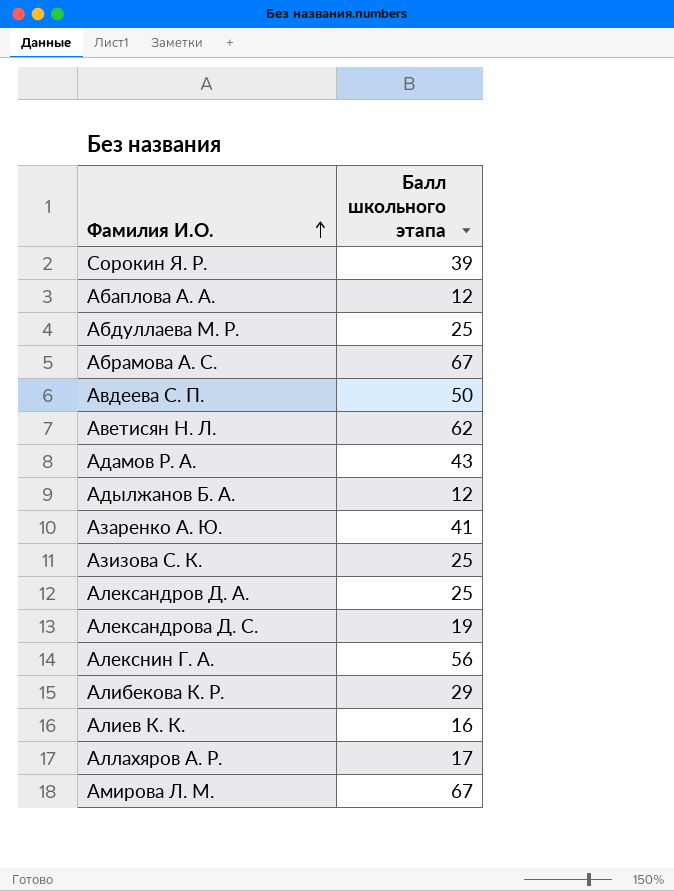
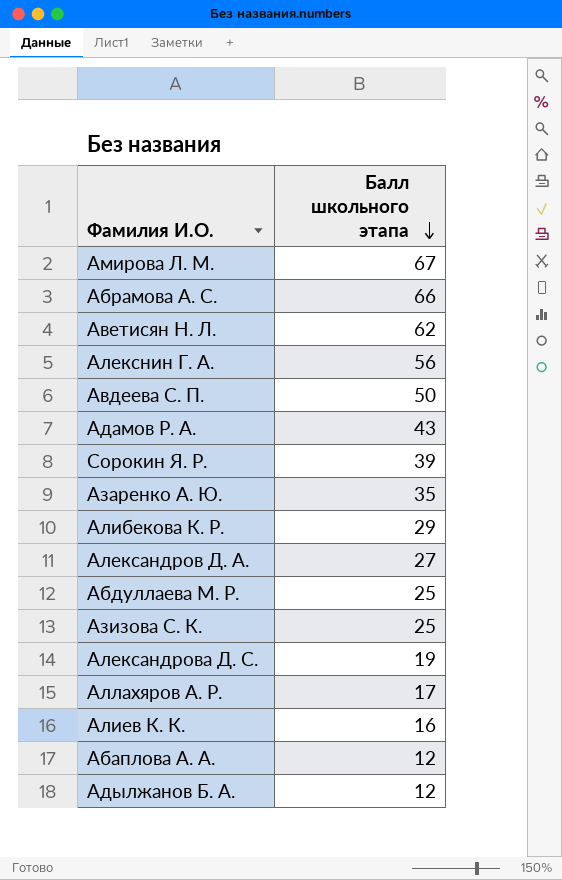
row order: Фамилия И.О. ascending -> Балл школьного этапа descending
Абрамова А. С. | Балл школьного этапа: 67 -> 66
Азаренко А. Ю. | Балл школьного этапа: 41 -> 35
Александров Д. А. | Балл школьного этапа: 25 -> 27

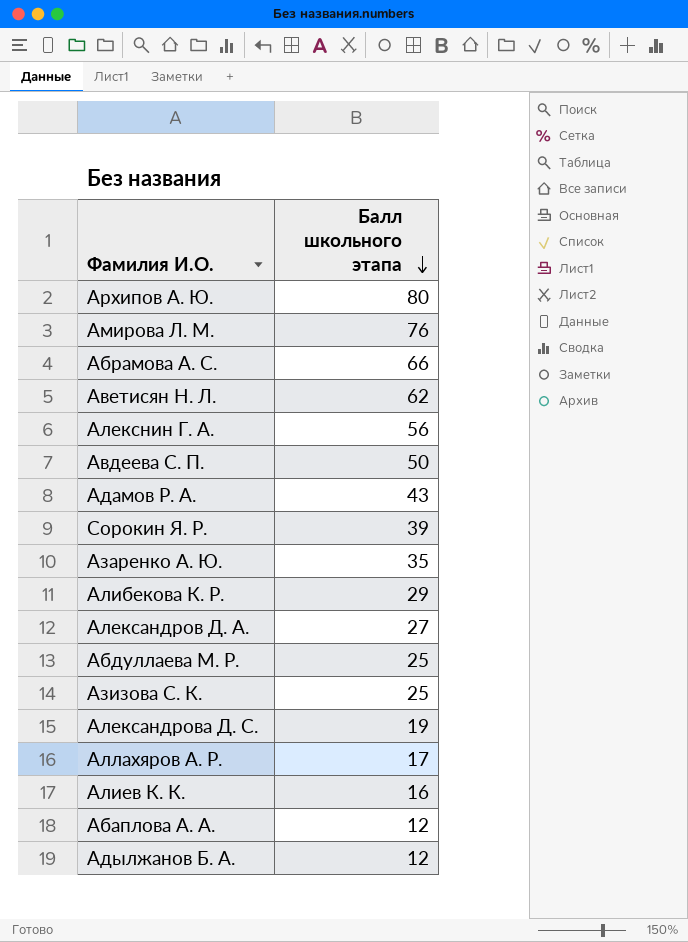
row Архипов А. Ю.: none -> 80
Амирова Л. М. | Балл школьного этапа: 67 -> 76

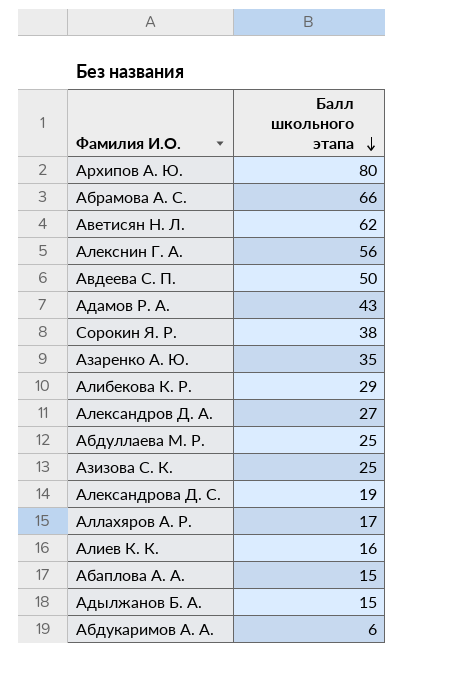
row Амирова Л. М.: 76 -> none
Cорокин Я. Р. | Балл школьного этапа: 39 -> 38
Абаплова А. А. | Балл школьного этапа: 12 -> 15
Адылжанов Б. А. | Балл школьного этапа: 12 -> 15
row Абдукаримов А. А.: none -> 6

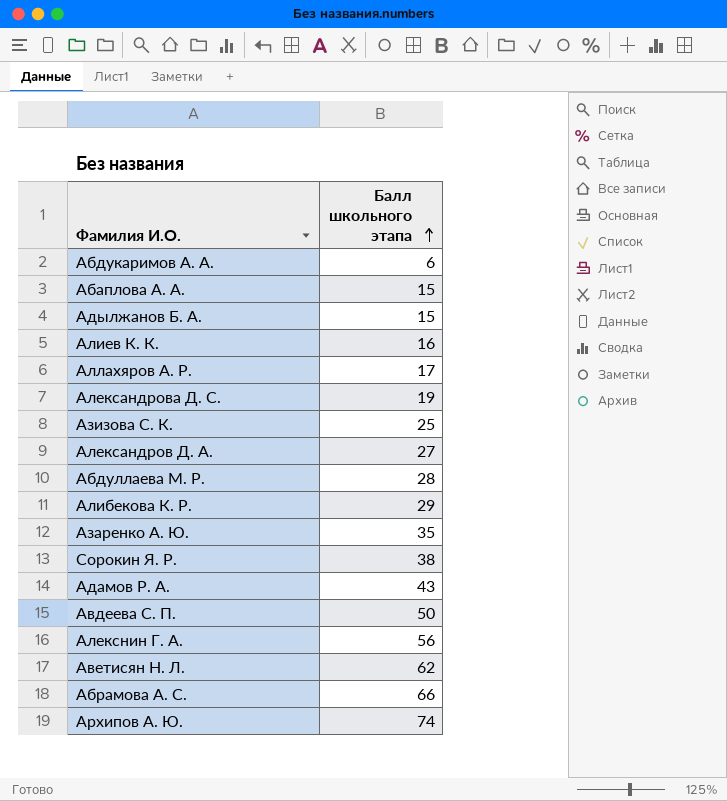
row order: Балл школьного этапа descending -> Балл школьного этапа ascending
Абдуллаева М. Р. | Балл школьного этапа: 25 -> 28
Архипов А. Ю. | Балл школьного этапа: 80 -> 74

